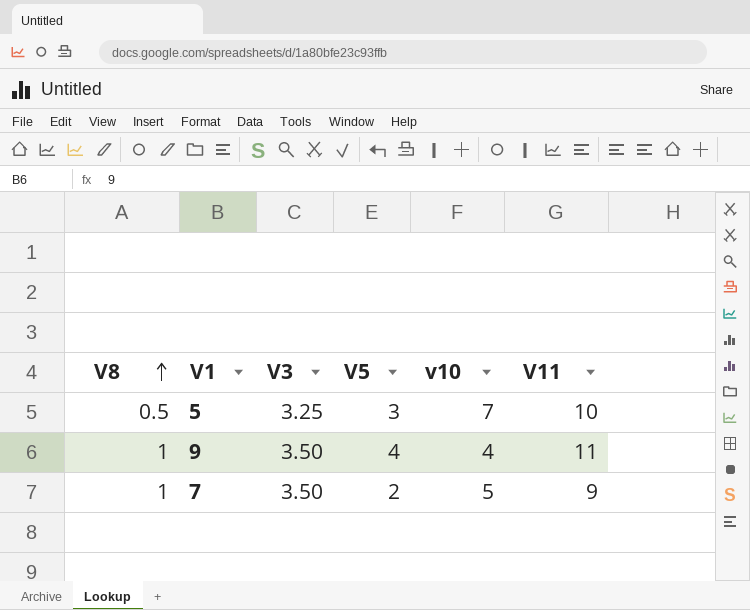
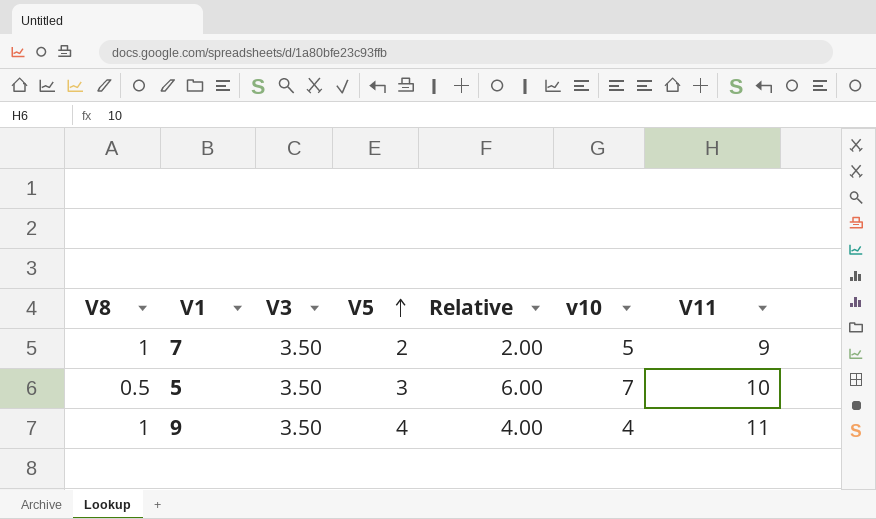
row order: V8 ascending -> V5 ascending
column Relative | formula: none -> [V5] / [V8]
5 | V3: 3.25 -> 3.50

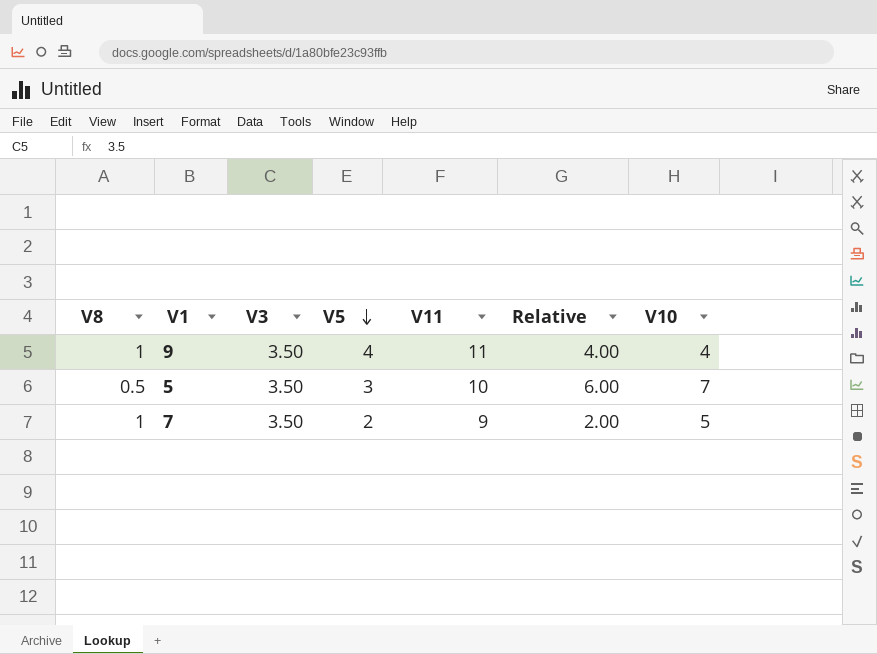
row order: V5 ascending -> V5 descending
column V11 | position: 7 -> 5
column name: v10 -> V10

